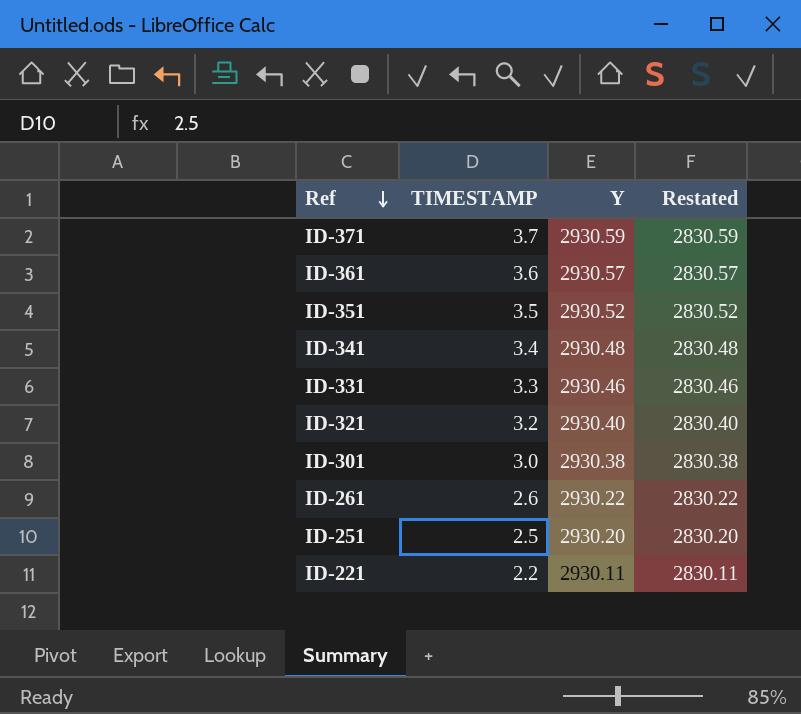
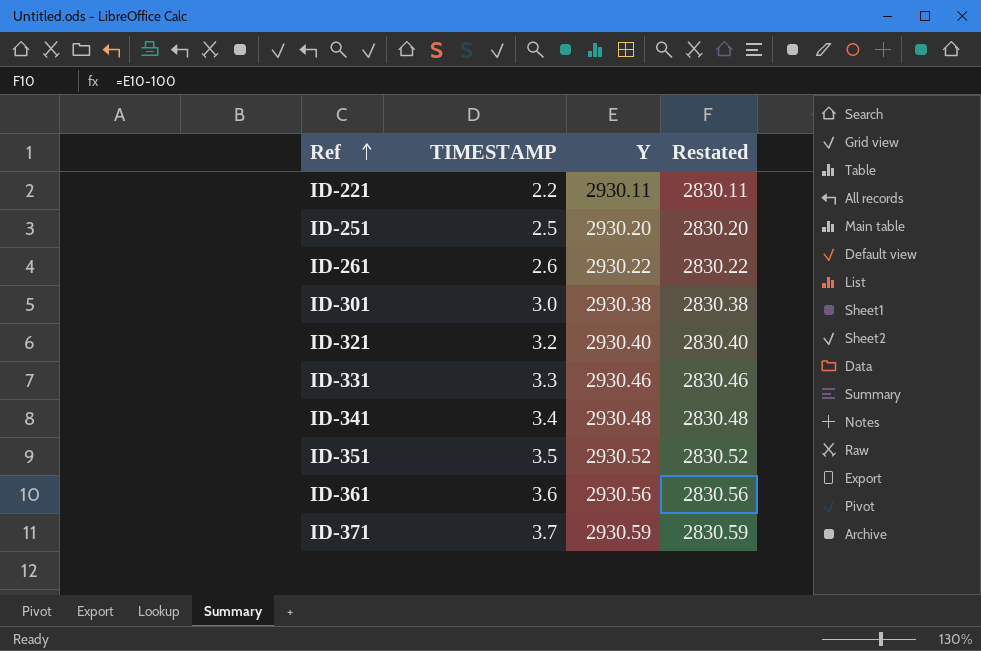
row order: Ref descending -> Ref ascending
ID-361 | Y: 2930.57 -> 2930.56
ID-361 | Restated: 2830.57 -> 2830.56

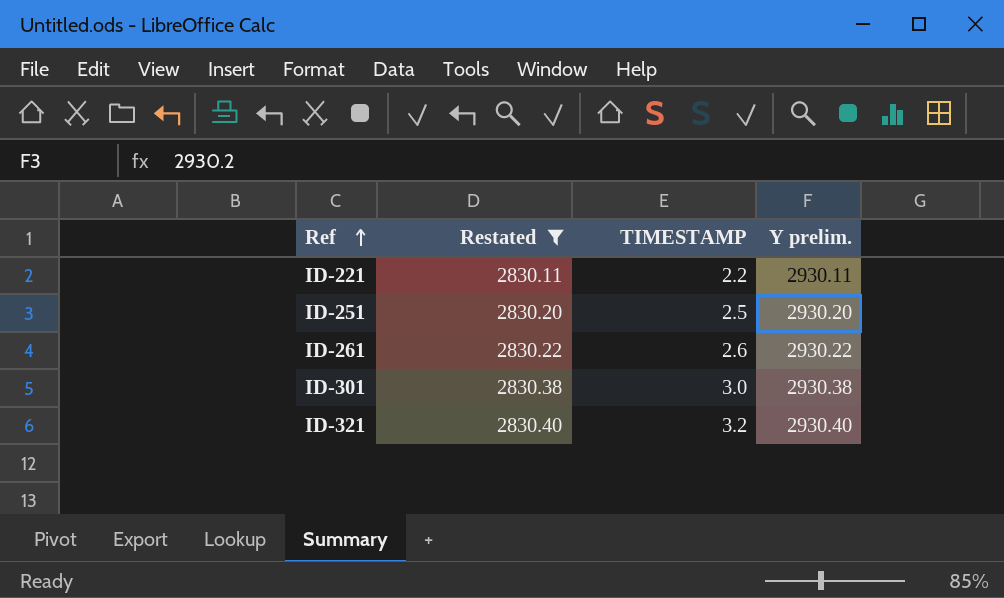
filter: none -> Restated <= 2830.40
column Restated | position: 4 -> 2
column name: Y -> Y prelim.

